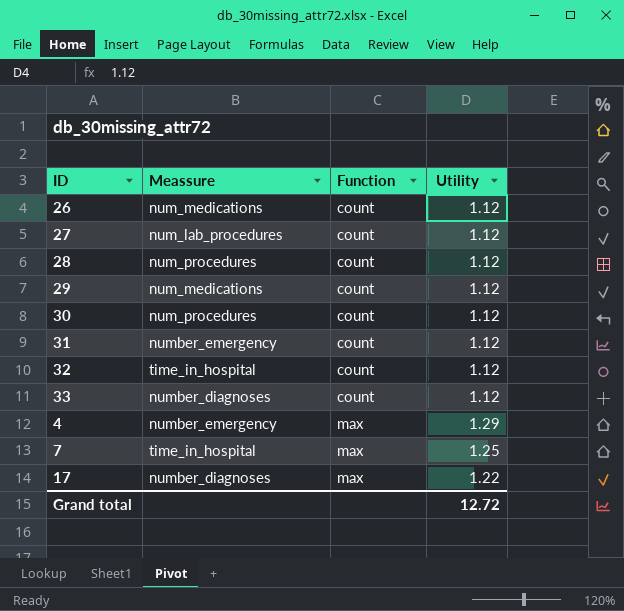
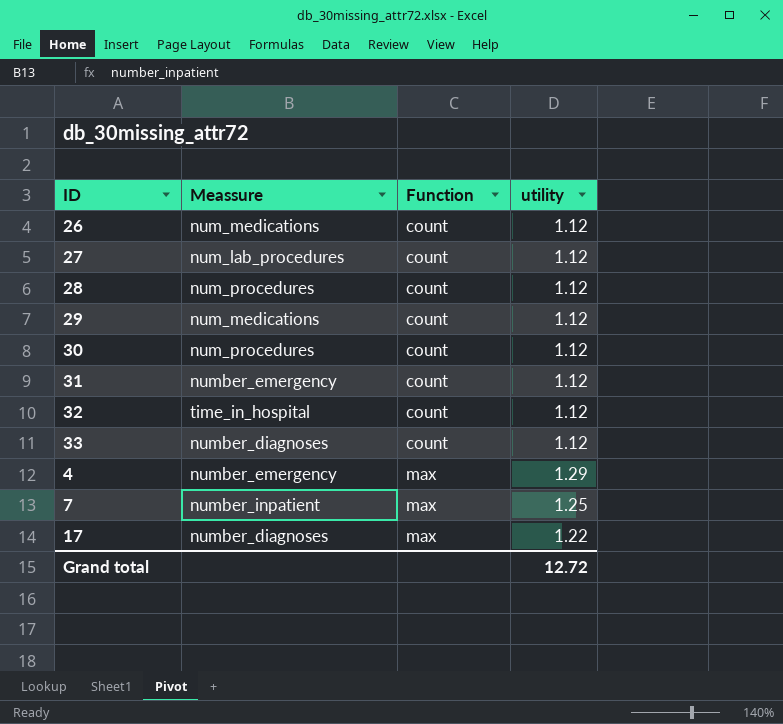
column name: Utility -> utility
7 | Meassure: time_in_hospital -> number_inpatient

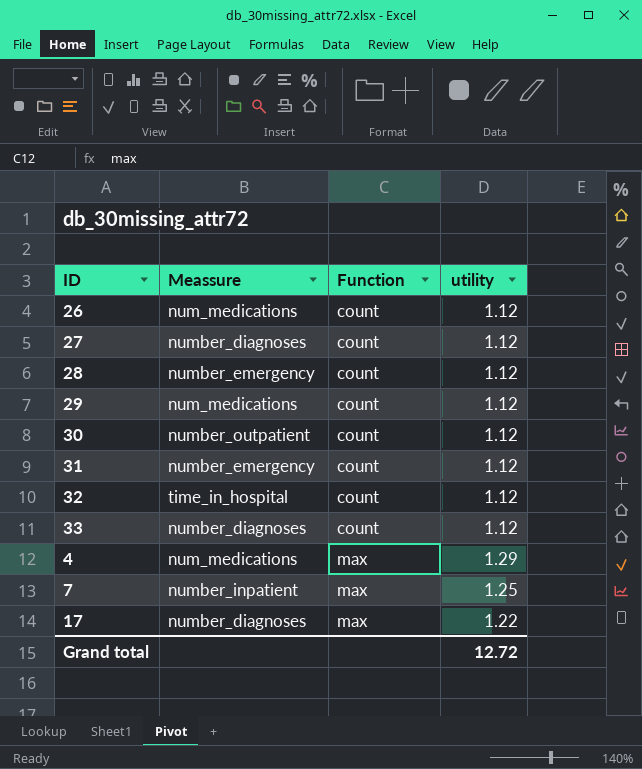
27 | Meassure: num_lab_procedures -> number_diagnoses
28 | Meassure: num_procedures -> number_emergency
30 | Meassure: num_procedures -> number_outpatient
4 | Meassure: number_emergency -> num_medications

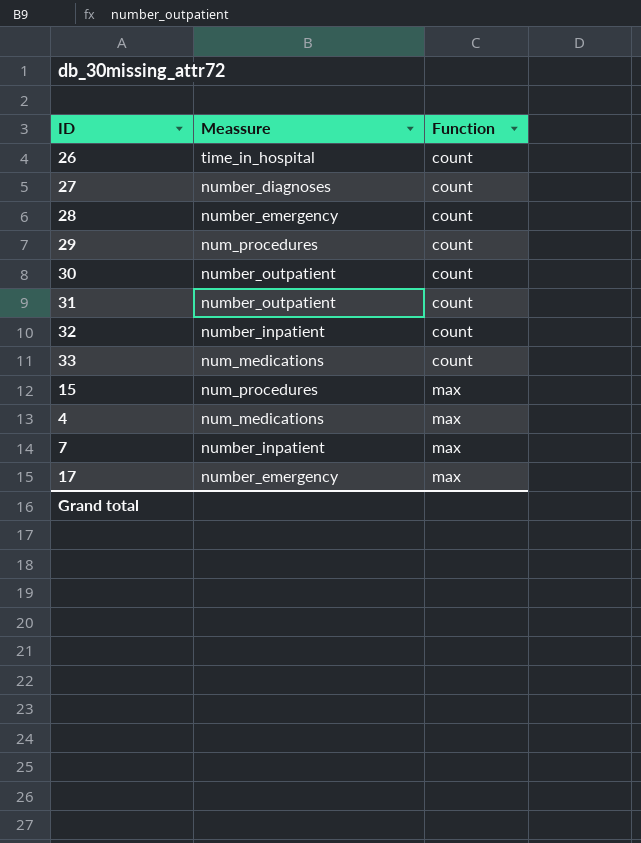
column utility | position: 4 -> none
26 | Meassure: num_medications -> time_in_hospital
29 | Meassure: num_medications -> num_procedures
31 | Meassure: number_emergency -> number_outpatient
32 | Meassure: time_in_hospital -> number_inpatient
33 | Meassure: number_diagnoses -> num_medications
row 15: none -> num_procedures | max
17 | Meassure: number_diagnoses -> number_emergency

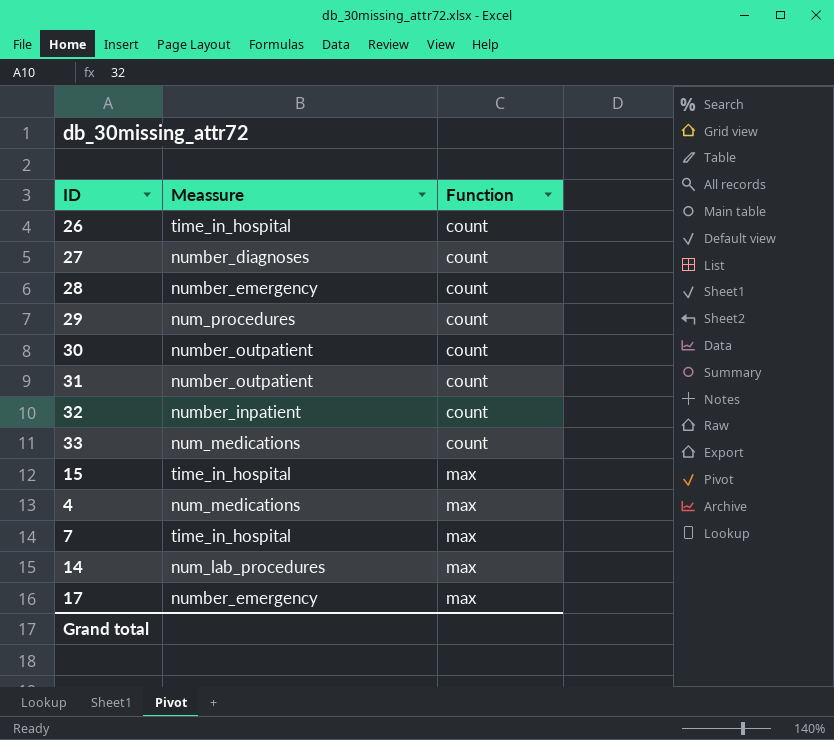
15 | Meassure: num_procedures -> time_in_hospital
7 | Meassure: number_inpatient -> time_in_hospital
row 14: none -> num_lab_procedures | max

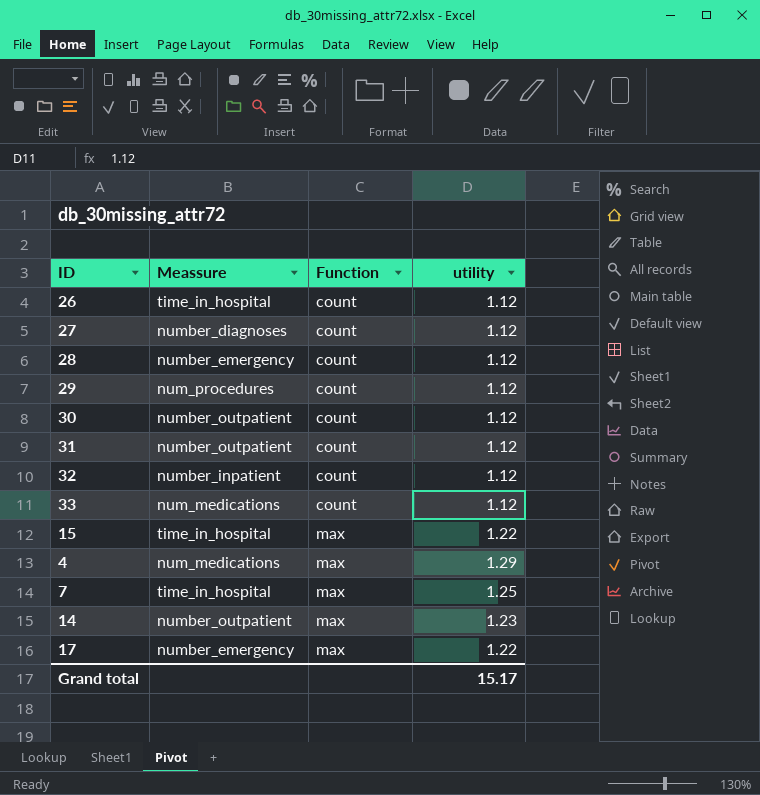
column utility | position: none -> 4
14 | Meassure: num_lab_procedures -> number_outpatient

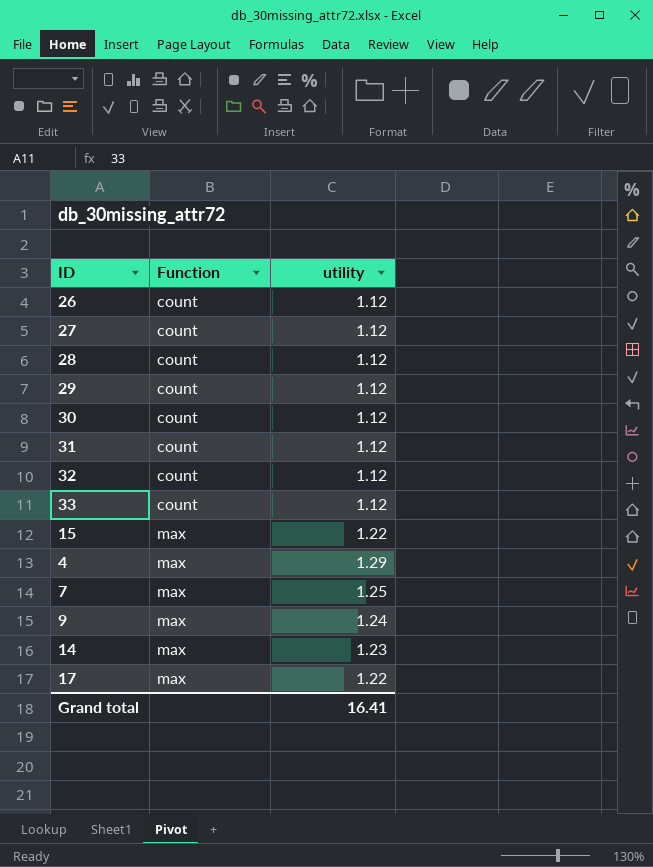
column Meassure | position: 2 -> none
row 9: none -> max | 1.24
Grand total | utility: 15.17 -> 16.41

